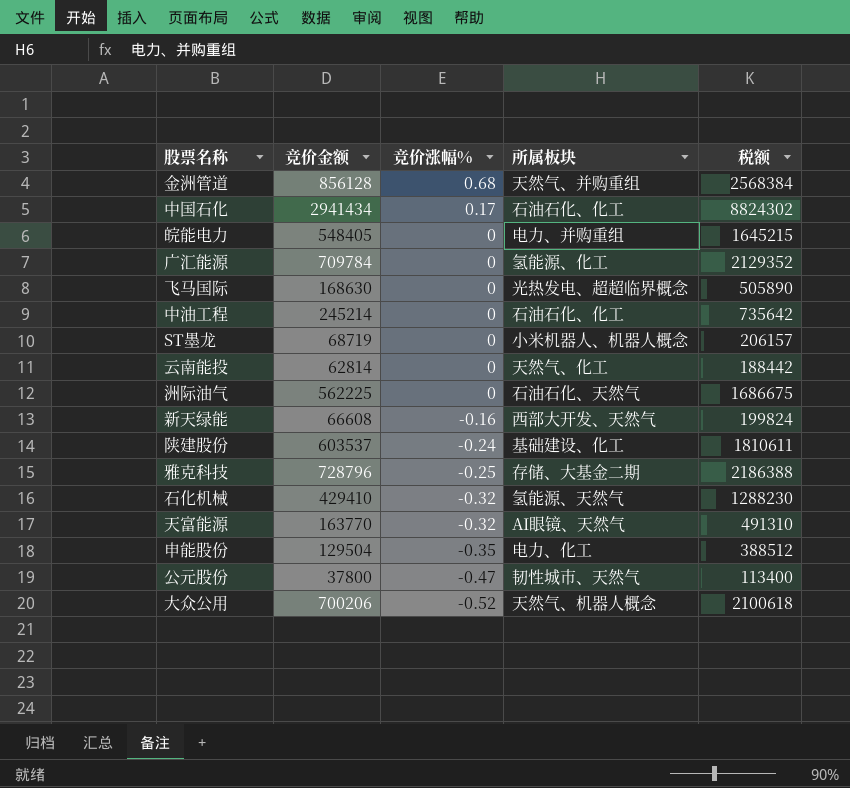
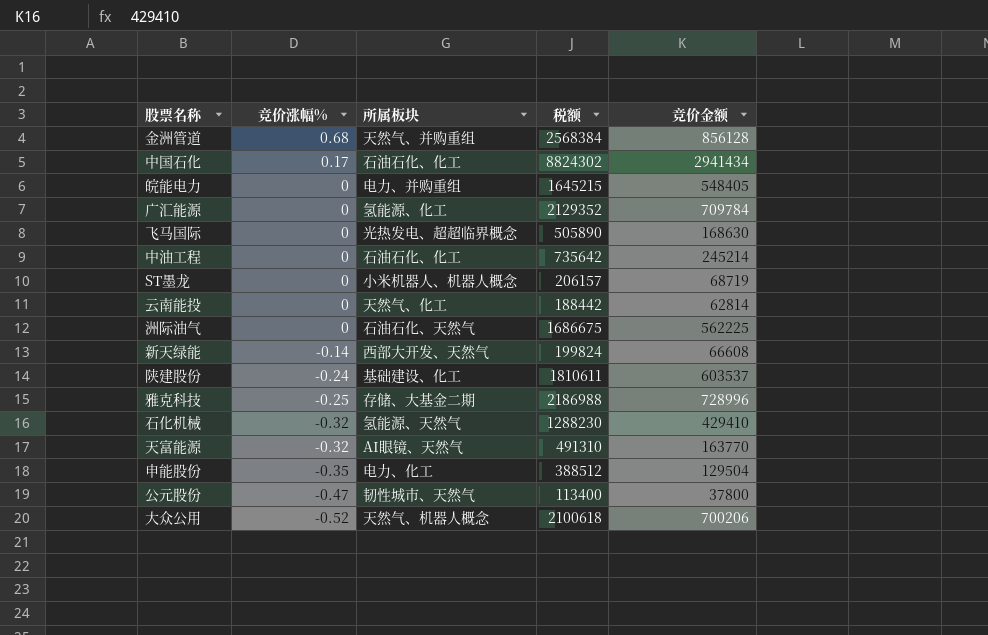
column 竞价金额 | position: 2 -> 5
新天绿能 | 竞价涨幅%: -0.16 -> -0.14
雅克科技 | 税额: 2186388 -> 2186988
雅克科技 | 竞价金额: 728796 -> 728996

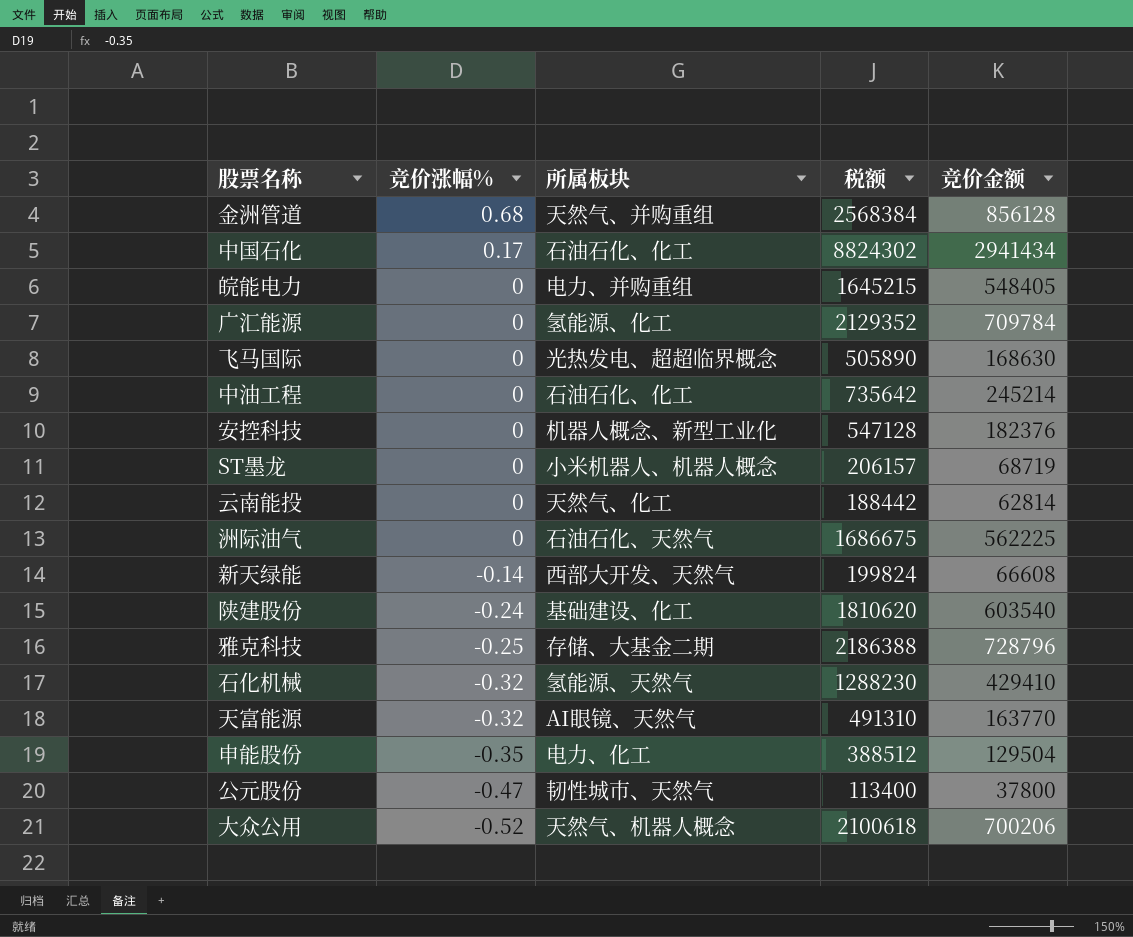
row 安控科技: none -> 0 | 机器人概念、新型工业化 | 547128 | 182376
陕建股份 | 税额: 1810611 -> 1810620
陕建股份 | 竞价金额: 603537 -> 603540
雅克科技 | 税额: 2186988 -> 2186388
雅克科技 | 竞价金额: 728996 -> 728796

